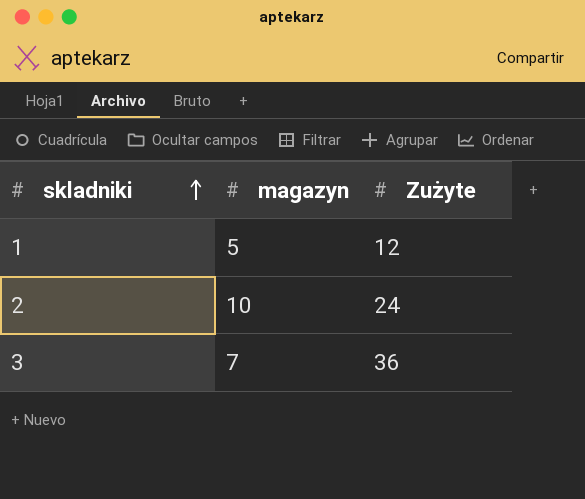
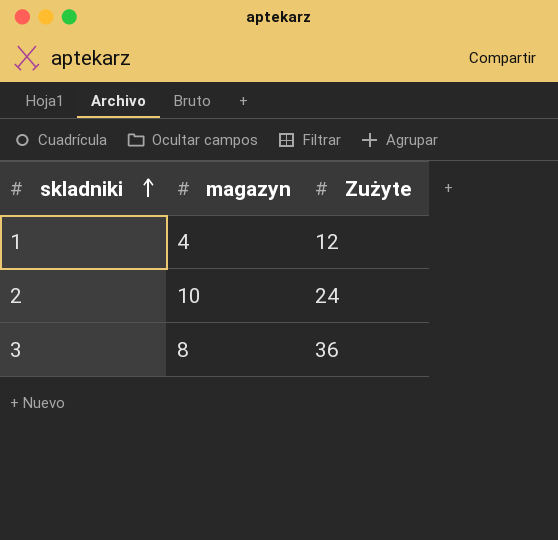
1 | magazyn: 5 -> 4
3 | magazyn: 7 -> 8

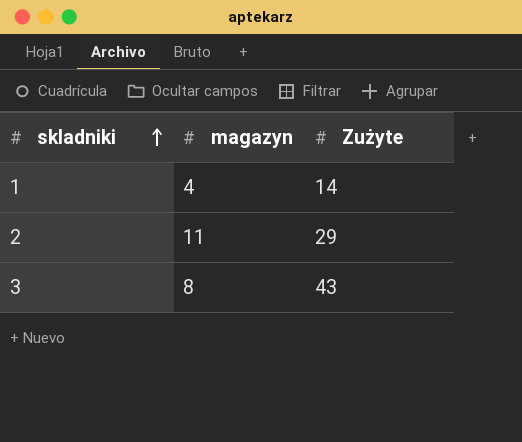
1 | Zużyte: 12 -> 14
2 | magazyn: 10 -> 11
2 | Zużyte: 24 -> 29
3 | Zużyte: 36 -> 43

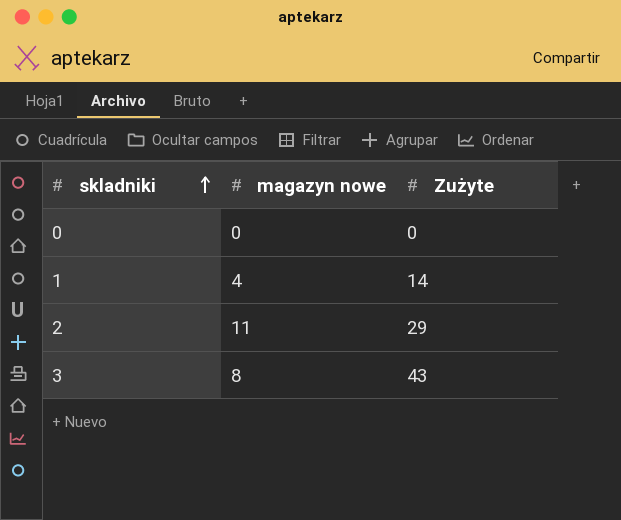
column name: magazyn -> magazyn nowe
row 0: none -> 0 | 0

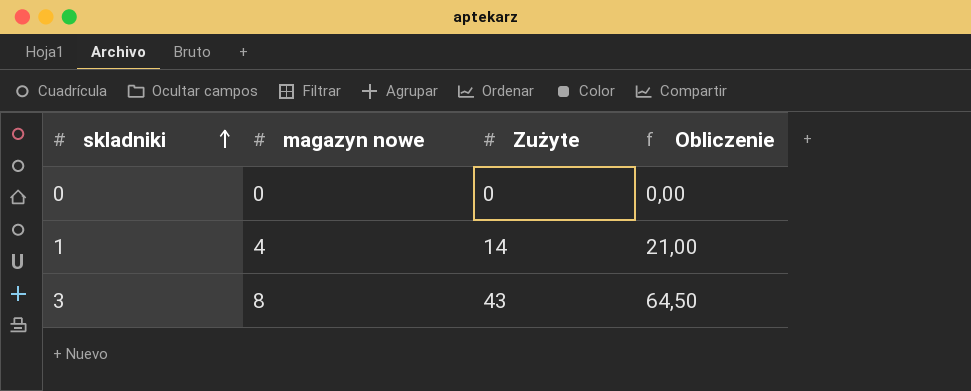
column Obliczenie | formula: none -> [Zużyte] * 1,5
row 2: 11 | 29 -> none

